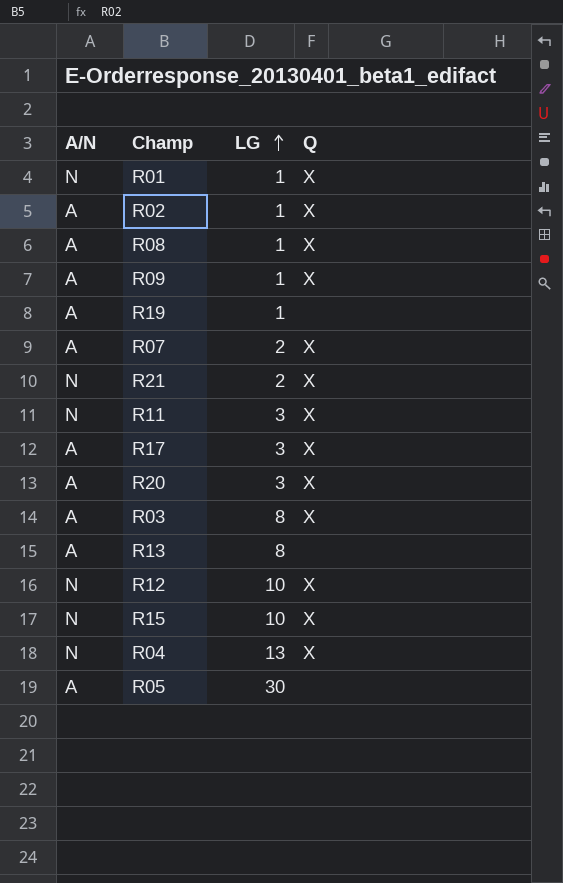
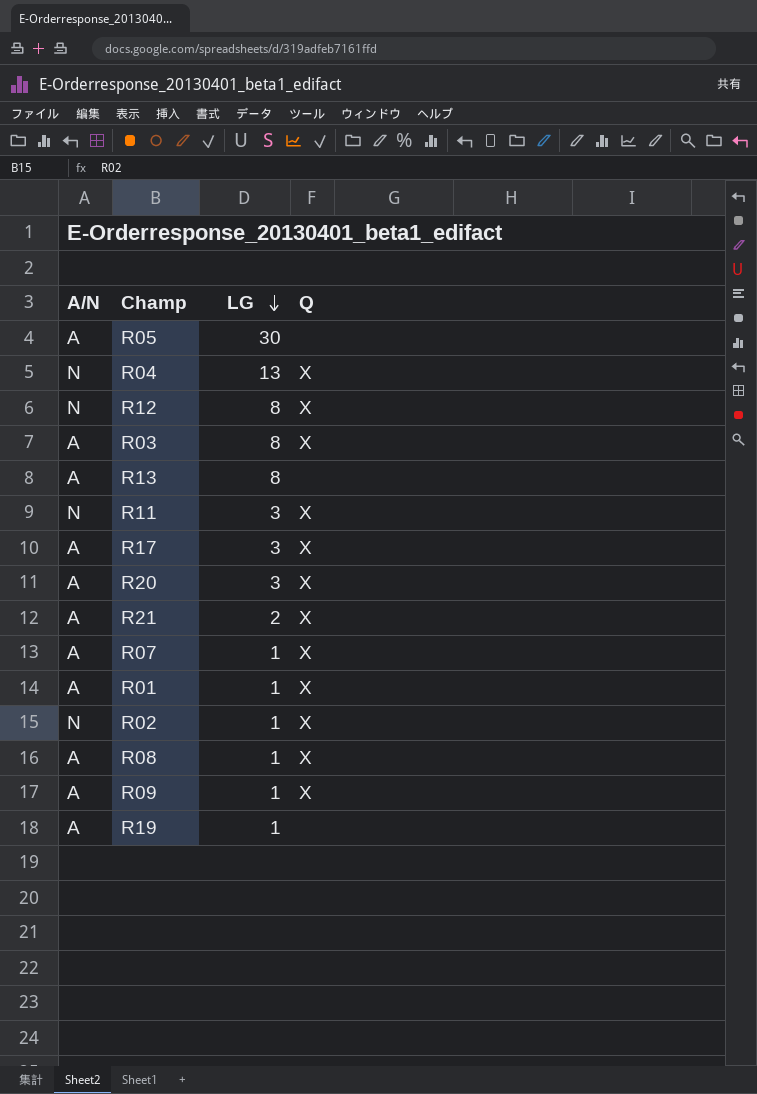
row order: LG ascending -> LG descending
row R15: N | 10 | X -> none
R12 | LG: 10 -> 8
R21 | A/N: N -> A
R07 | LG: 2 -> 1
R01 | A/N: N -> A
R02 | A/N: A -> N

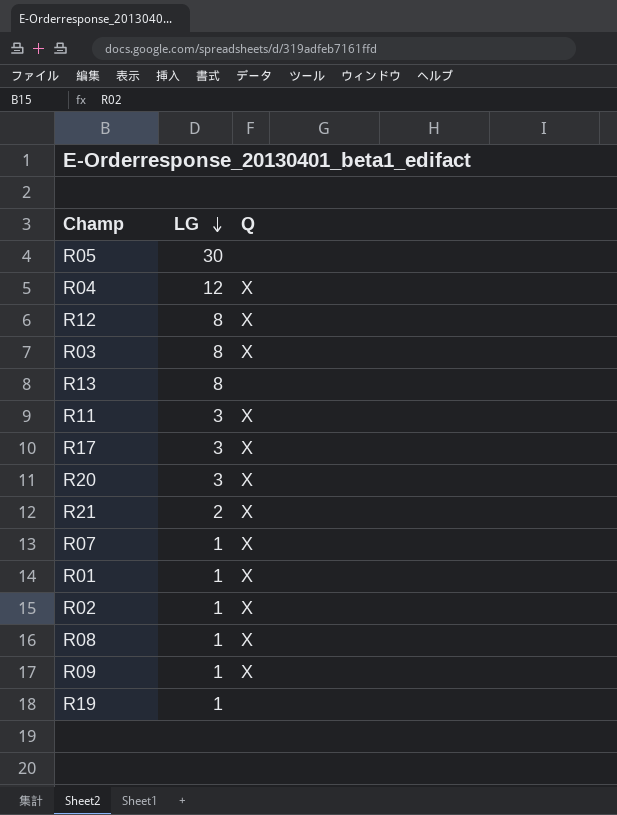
column A/N | position: 1 -> none
R04 | LG: 13 -> 12

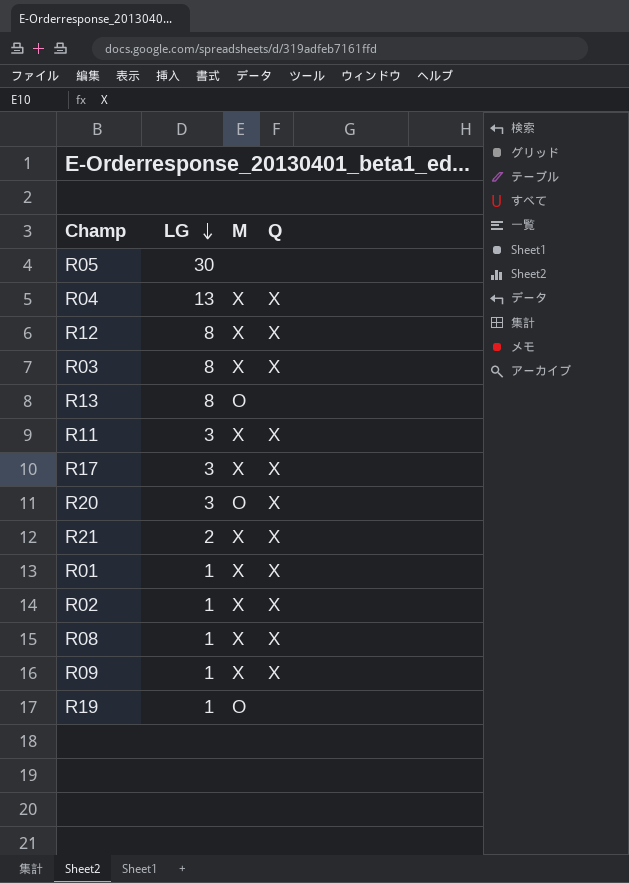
column M | position: none -> 3
row R07: 1 | X -> none
R04 | LG: 12 -> 13

